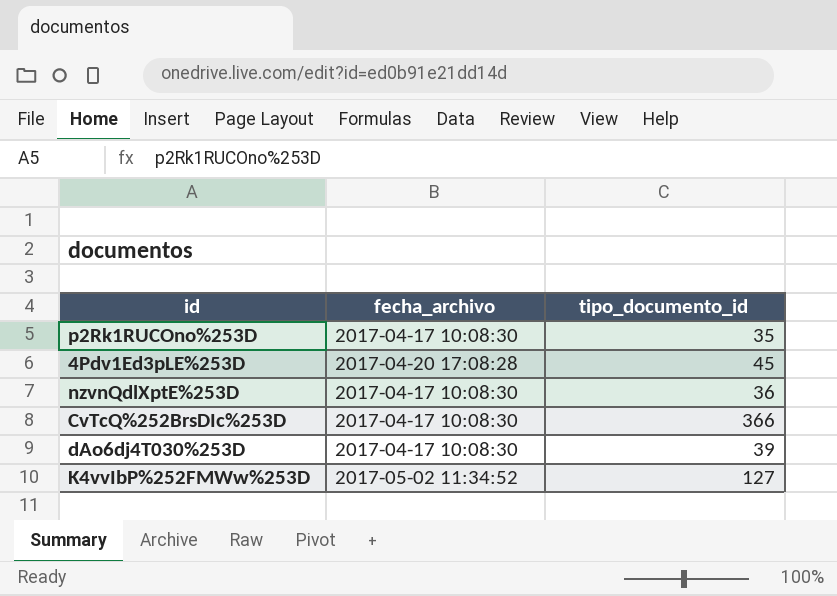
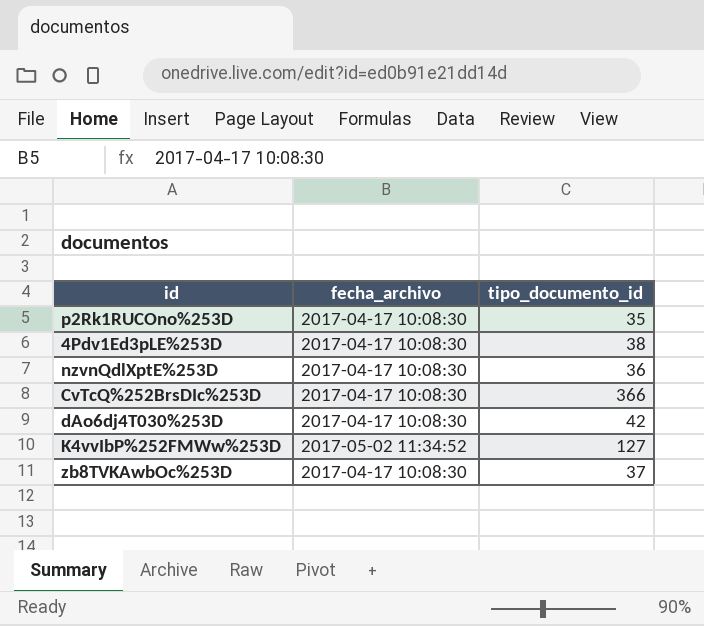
4Pdv1Ed3pLE%253D | fecha_archivo: 2017-04-20 17:08:28 -> 2017-04-17 10:08:30
4Pdv1Ed3pLE%253D | tipo_documento_id: 45 -> 38
dAo6dj4T030%253D | tipo_documento_id: 39 -> 42
row zb8TVKAwbOc%253D: none -> 2017-04-17 10:08:30 | 37

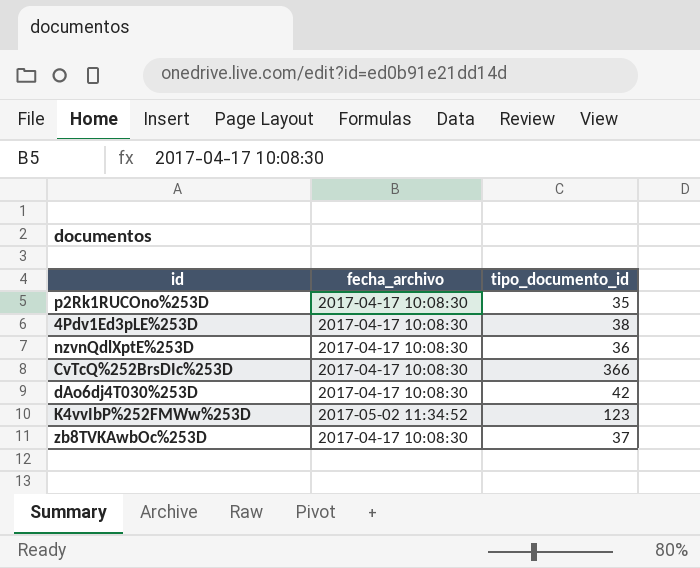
K4vvIbP%252FMWw%253D | tipo_documento_id: 127 -> 123

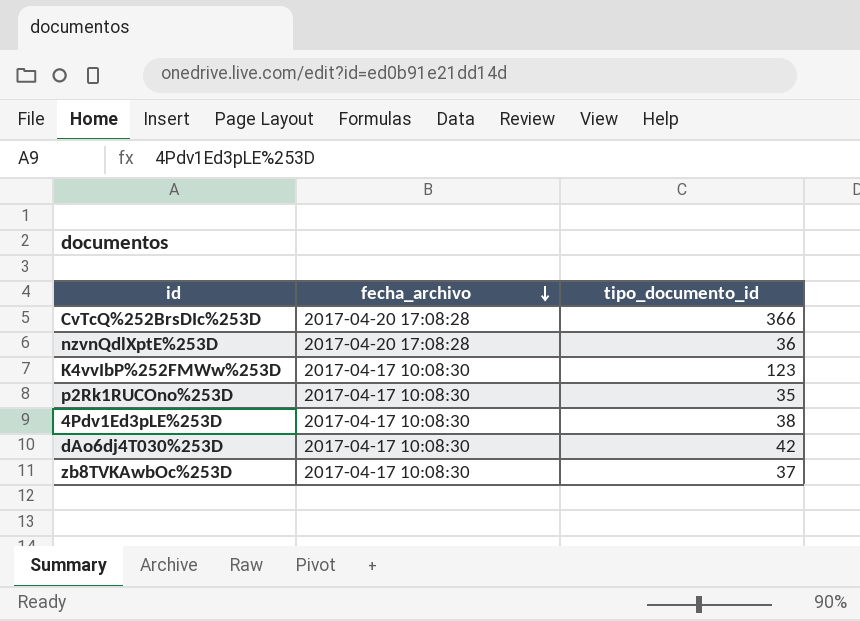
row order: none -> fecha_archivo descending
CvTcQ%252BrsDIc%253D | fecha_archivo: 2017-04-17 10:08:30 -> 2017-04-20 17:08:28
nzvnQdlXptE%253D | fecha_archivo: 2017-04-17 10:08:30 -> 2017-04-20 17:08:28
K4vvIbP%252FMWw%253D | fecha_archivo: 2017-05-02 11:34:52 -> 2017-04-17 10:08:30

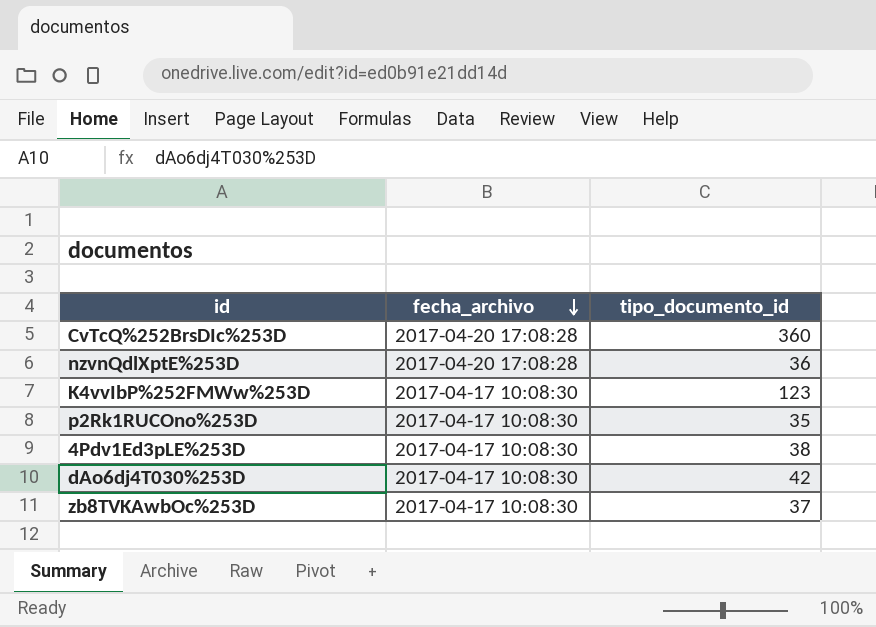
CvTcQ%252BrsDIc%253D | tipo_documento_id: 366 -> 360

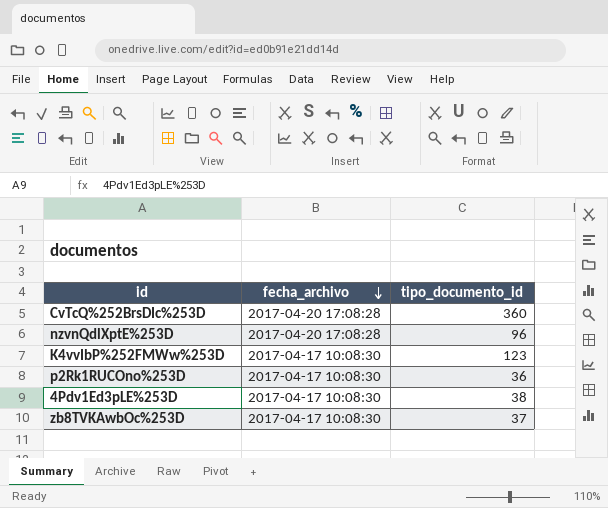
row dAo6dj4T030%253D: 2017-04-17 10:08:30 | 42 -> none
nzvnQdlXptE%253D | tipo_documento_id: 36 -> 96
p2Rk1RUCOno%253D | tipo_documento_id: 35 -> 36

